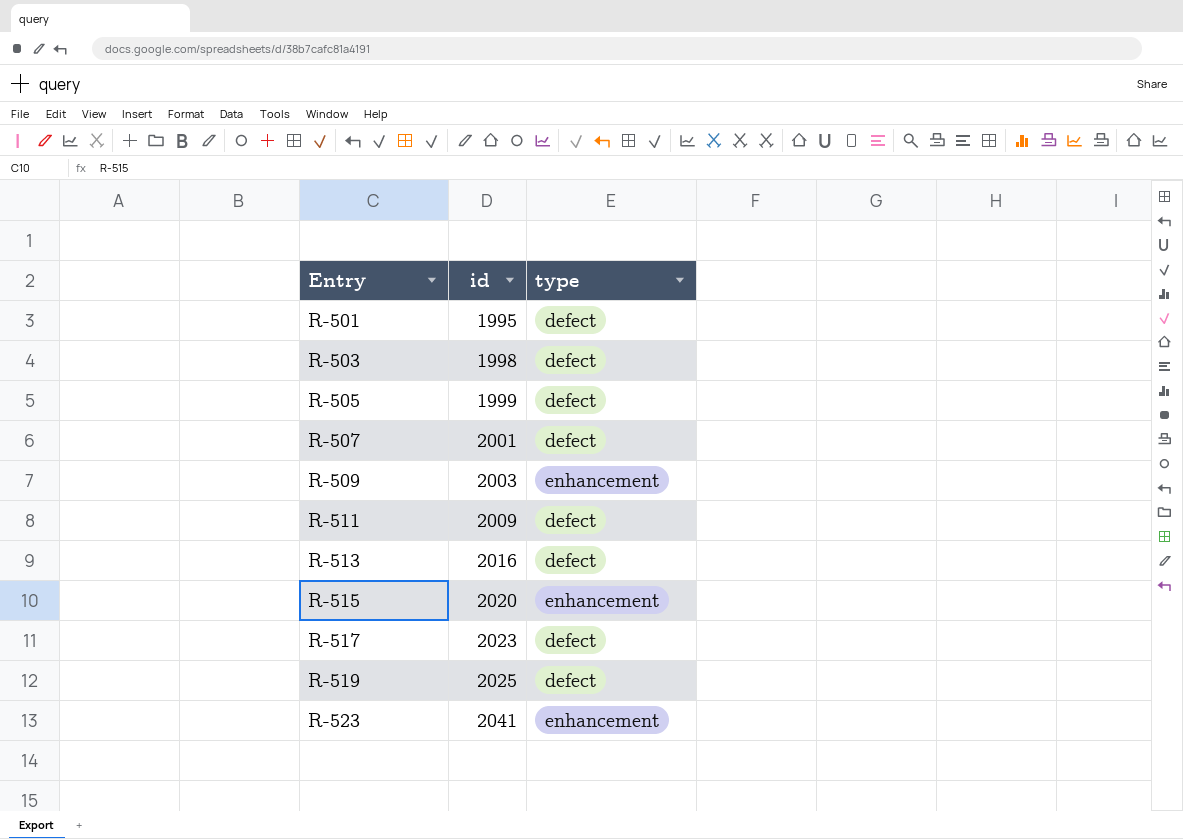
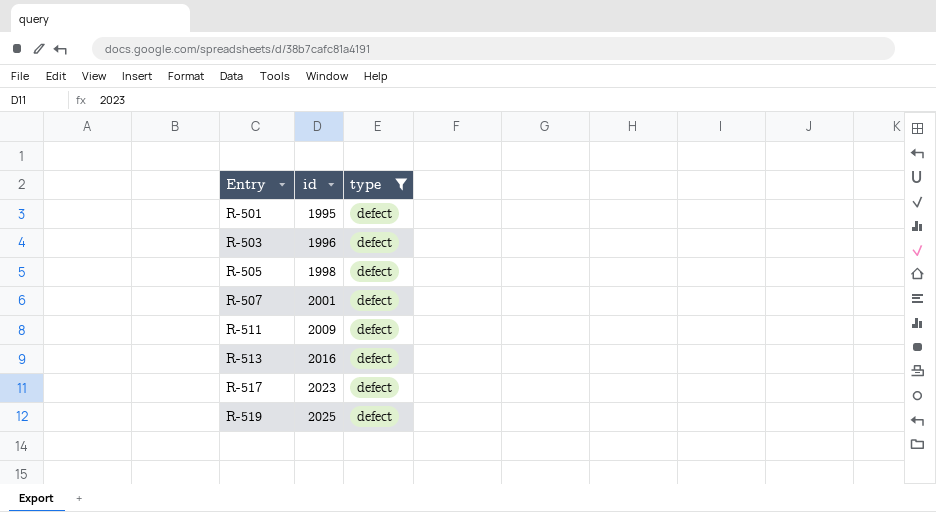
filter: none -> type = defect
R-503 | id: 1998 -> 1996
R-505 | id: 1999 -> 1998

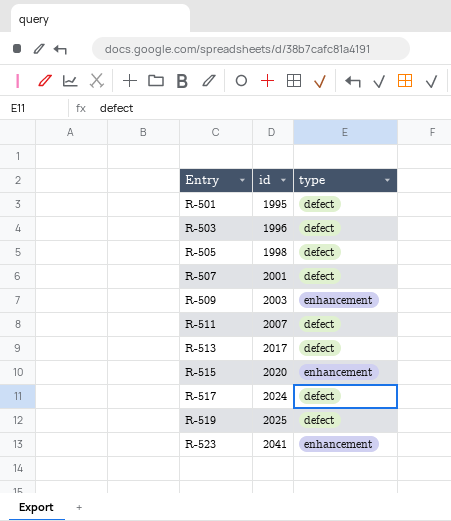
filter: type = defect -> none
R-511 | id: 2009 -> 2007
R-513 | id: 2016 -> 2017
R-517 | id: 2023 -> 2024

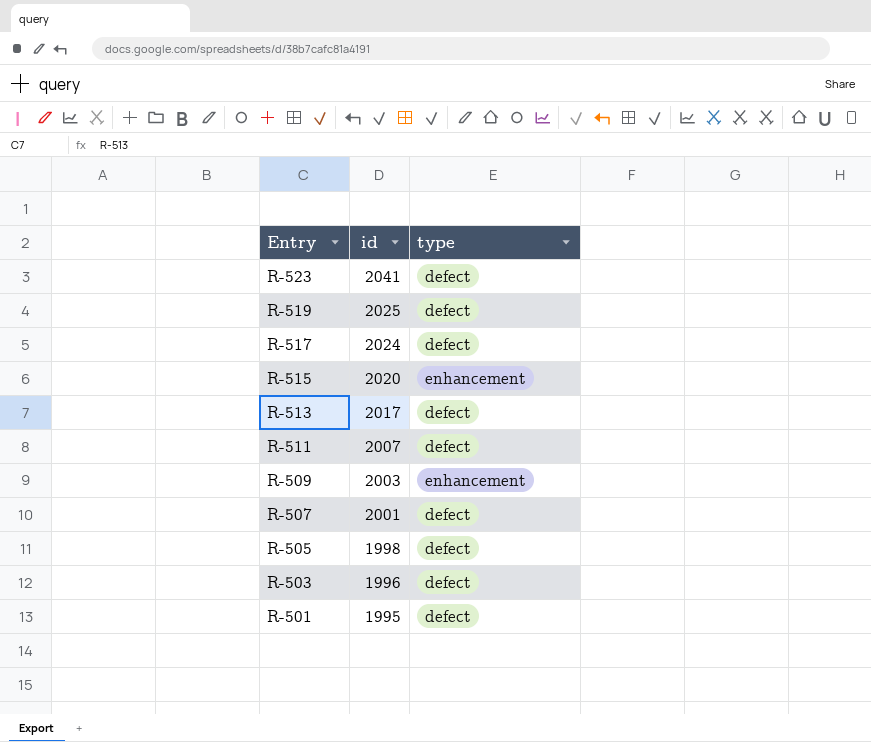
row order: Entry ascending -> Entry descending
R-523 | type: enhancement -> defect

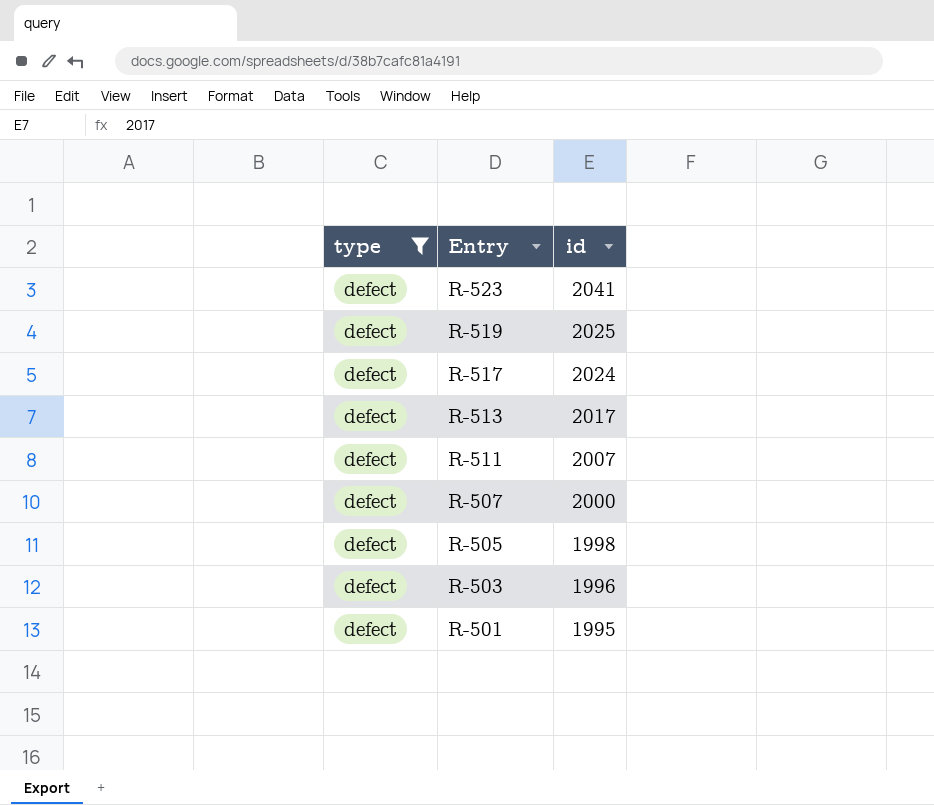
filter: none -> type = defect
column type | position: 3 -> 1
R-507 | id: 2001 -> 2000

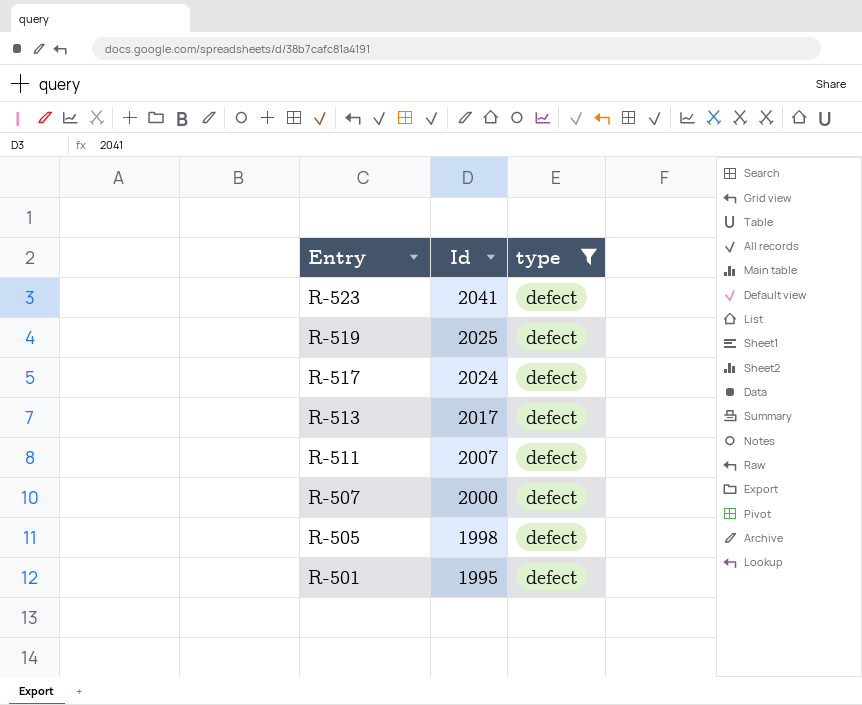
column name: id -> Id
column type | position: 1 -> 3
row R-503: defect | 1996 -> none

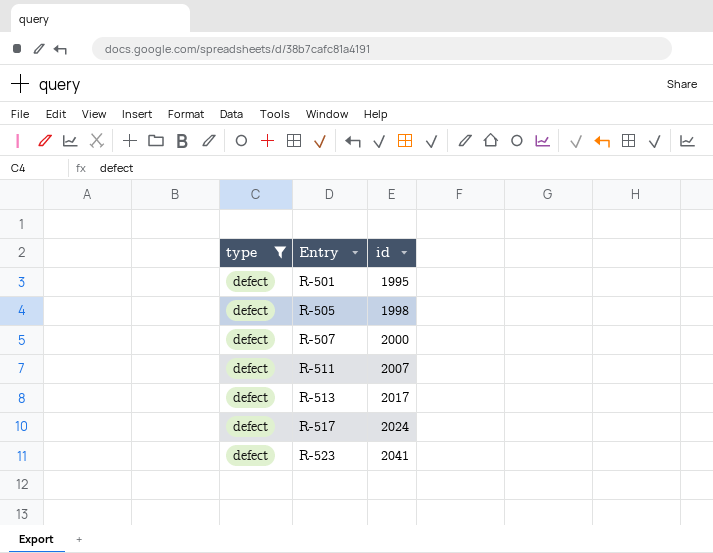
row order: Entry descending -> Entry ascending
column type | position: 3 -> 1
column name: Id -> id
row R-519: 2025 | defect -> none

